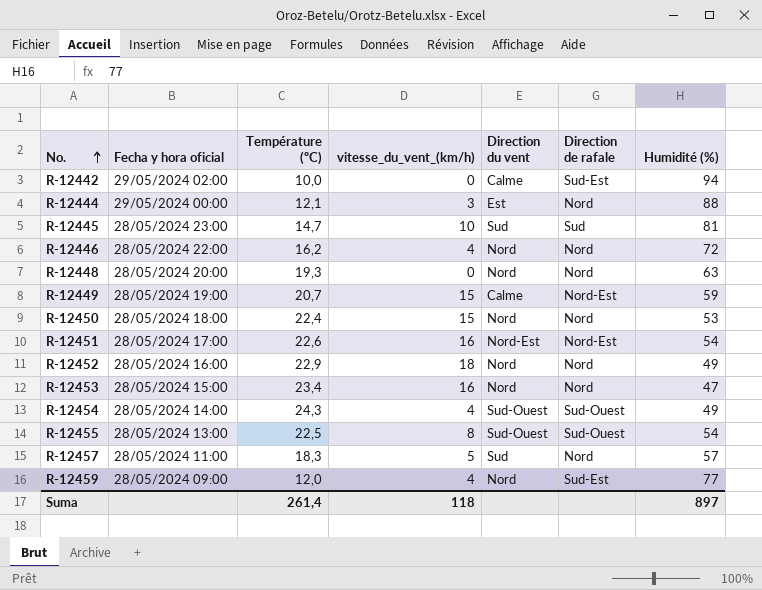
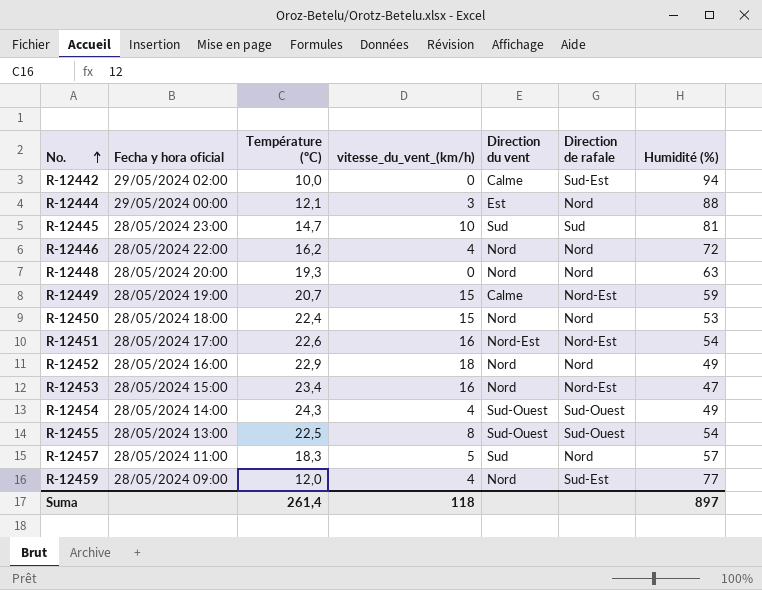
R-12453 | Direction de rafale: Nord -> Nord-Est

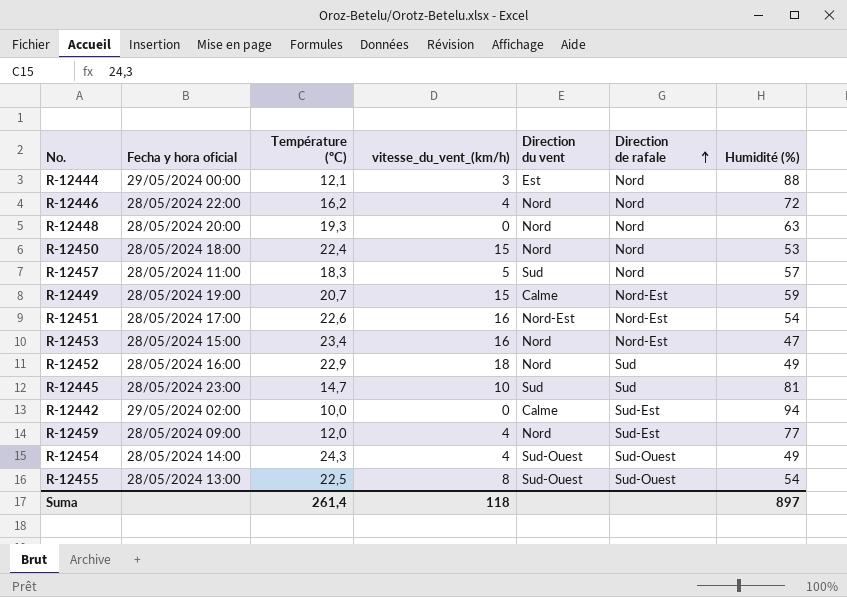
row order: No. ascending -> Direction de rafale ascending
R-12452 | Direction de rafale: Nord -> Sud

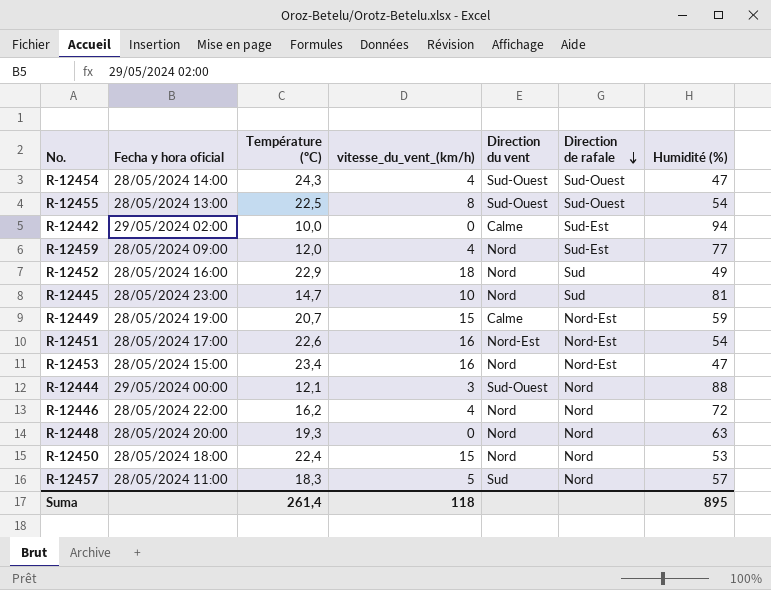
row order: Direction de rafale ascending -> Direction de rafale descending
R-12454 | Humidité (%): 49 -> 47
R-12445 | Direction du vent: Sud -> Nord
R-12444 | Direction du vent: Est -> Sud-Ouest
Suma | Humidité (%): 897 -> 895

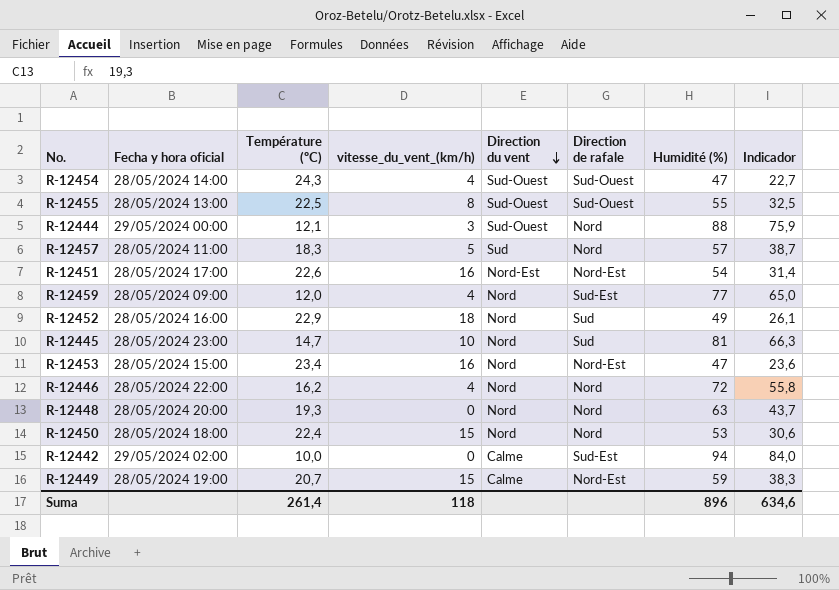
row order: Direction de rafale descending -> Direction du vent descending
column Indicador | formula: none -> [Humidité (%)] - [Température (ºC)]
R-12455 | Humidité (%): 54 -> 55
Suma | Humidité (%): 895 -> 896

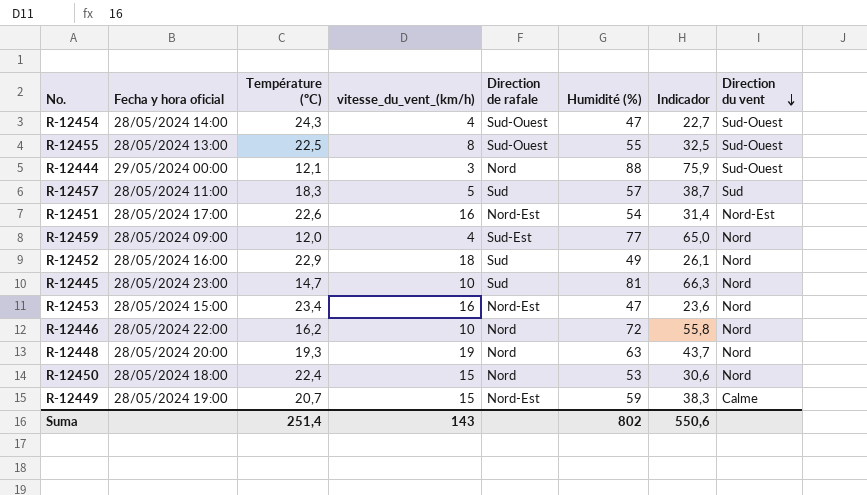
column Direction du vent | position: 5 -> 8
row R-12442: 29/05/2024 02:00 | 10,0 | 0 | Calme | Sud-Est | 94 | 84,0 -> none
R-12457 | Direction de rafale: Nord -> Sud
R-12446 | vitesse_du_vent_(km/h): 4 -> 10
R-12448 | vitesse_du_vent_(km/h): 0 -> 19
Suma | Température (ºC): 261,4 -> 251,4
Suma | vitesse_du_vent_(km/h): 118 -> 143
Suma | Humidité (%): 896 -> 802
Suma | Indicador: 634,6 -> 550,6

